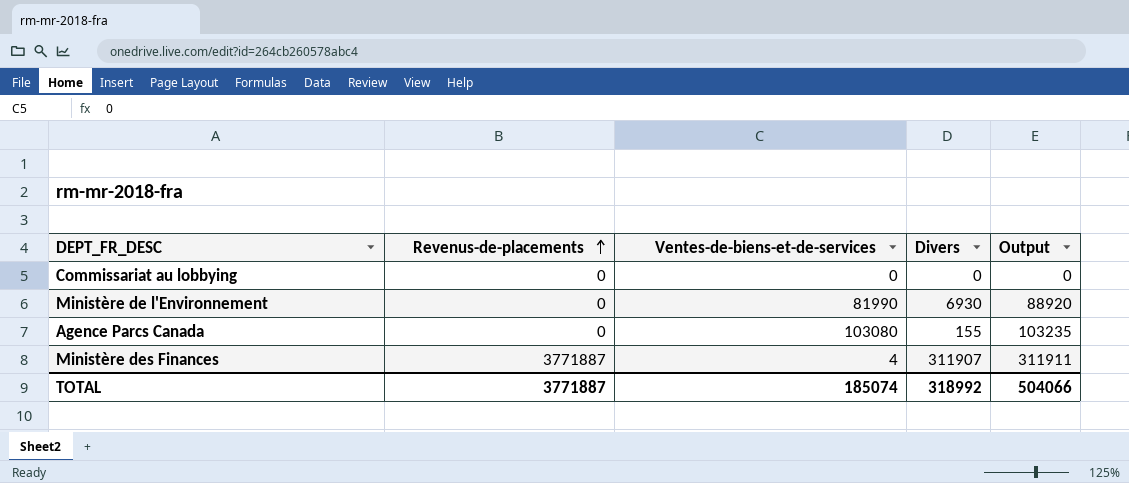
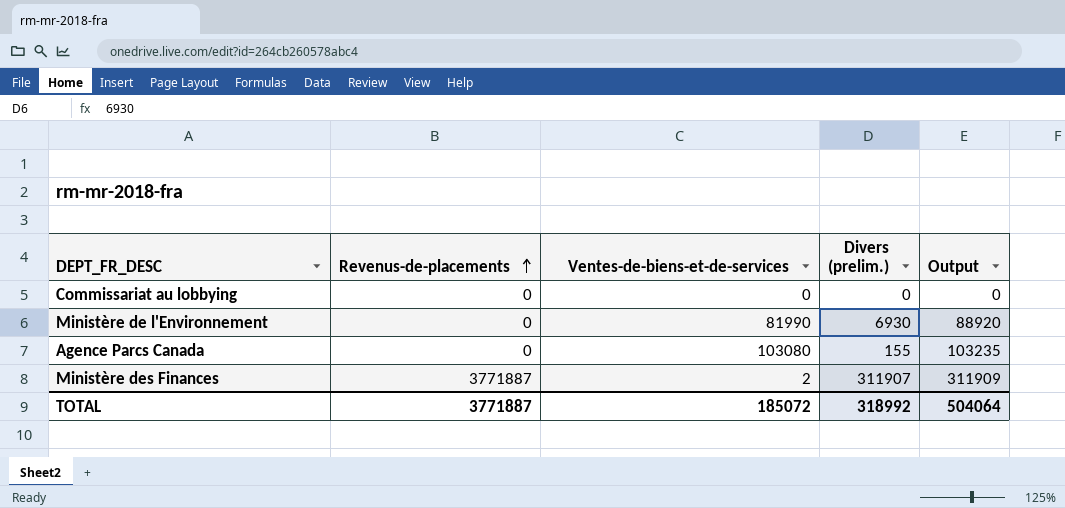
column name: Divers -> Divers (prelim.)
Ministère des Finances | Ventes-de-biens-et-de-services: 4 -> 2
Ministère des Finances | Output: 311911 -> 311909
TOTAL | Ventes-de-biens-et-de-services: 185074 -> 185072
TOTAL | Output: 504066 -> 504064

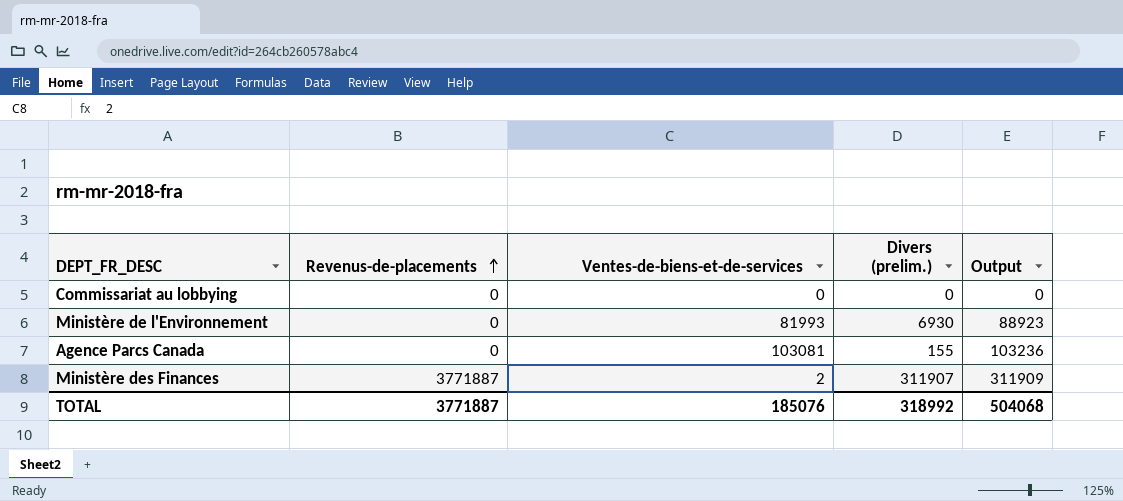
Ministère de l'Environnement | Ventes-de-biens-et-de-services: 81990 -> 81993
Ministère de l'Environnement | Output: 88920 -> 88923
Agence Parcs Canada | Ventes-de-biens-et-de-services: 103080 -> 103081
Agence Parcs Canada | Output: 103235 -> 103236
TOTAL | Ventes-de-biens-et-de-services: 185072 -> 185076
TOTAL | Output: 504064 -> 504068

